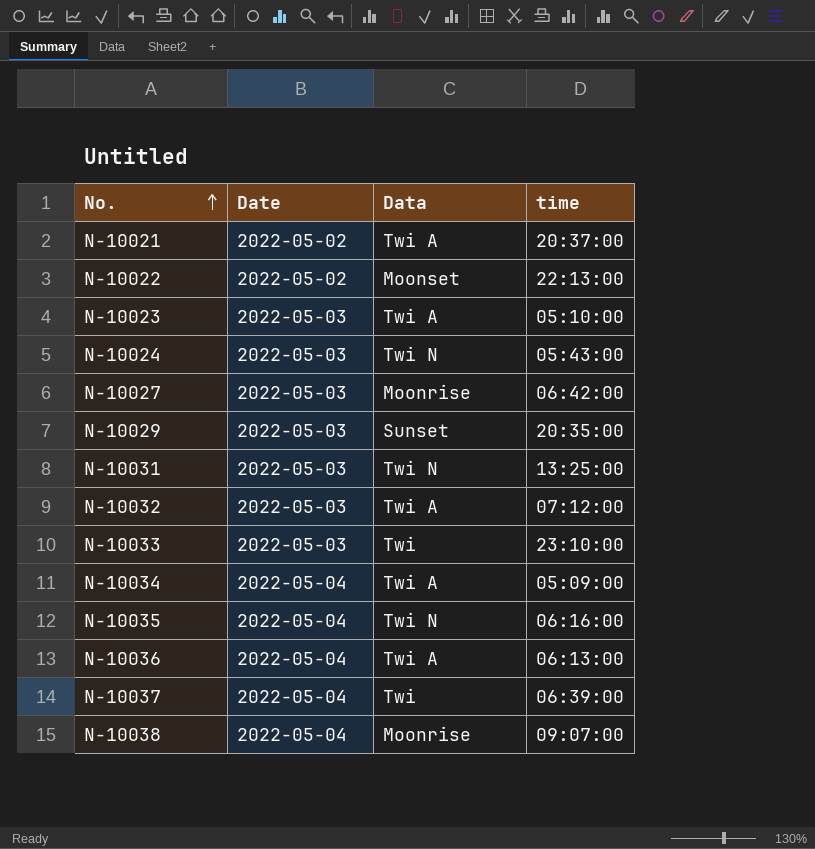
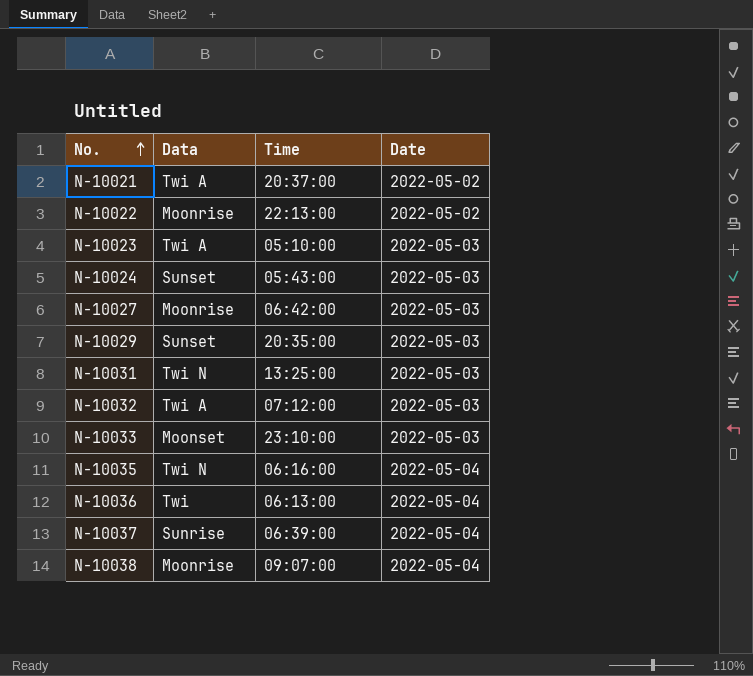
column name: time -> Time
column Date | position: 2 -> 4
row N-10034: 2022-05-04 | Twi A | 05:09:00 -> none
N-10022 | Data: Moonset -> Moonrise
N-10024 | Data: Twi N -> Sunset
N-10033 | Data: Twi -> Moonset
N-10036 | Data: Twi A -> Twi
N-10037 | Data: Twi -> Sunrise

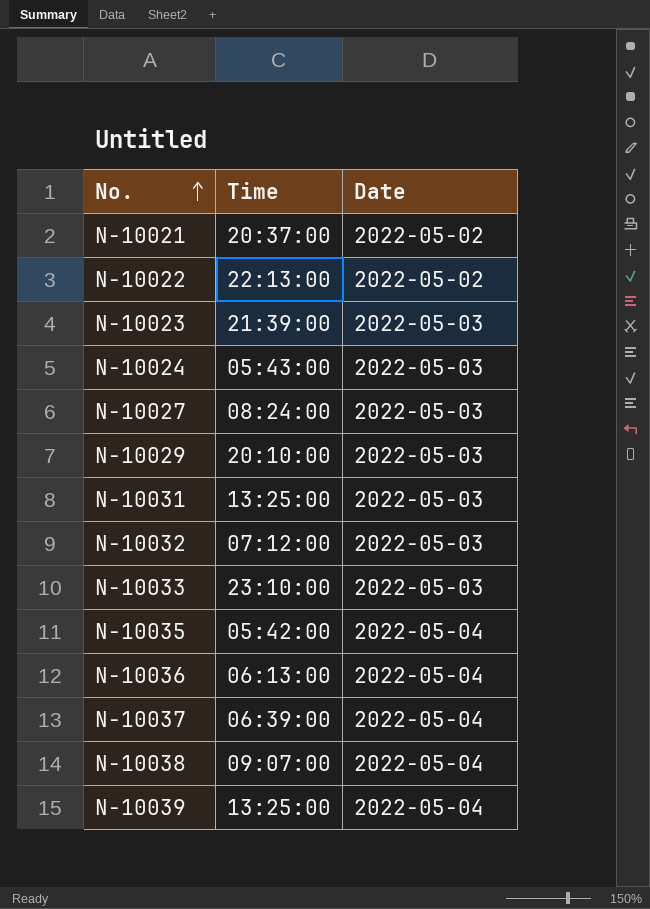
column Data | position: 2 -> none
N-10023 | Time: 05:10:00 -> 21:39:00
N-10027 | Time: 06:42:00 -> 08:24:00
N-10029 | Time: 20:35:00 -> 20:10:00
N-10035 | Time: 06:16:00 -> 05:42:00
row N-10039: none -> 13:25:00 | 2022-05-04

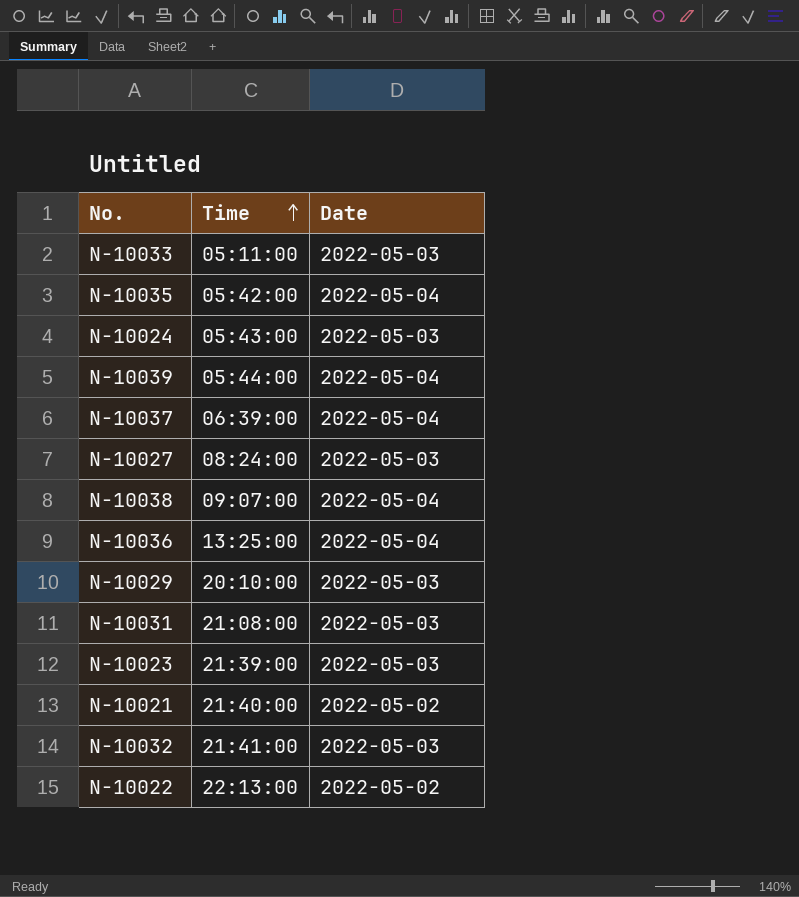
row order: No. ascending -> Time ascending
N-10033 | Time: 23:10:00 -> 05:11:00
N-10039 | Time: 13:25:00 -> 05:44:00
N-10036 | Time: 06:13:00 -> 13:25:00
N-10031 | Time: 13:25:00 -> 21:08:00
N-10021 | Time: 20:37:00 -> 21:40:00
N-10032 | Time: 07:12:00 -> 21:41:00

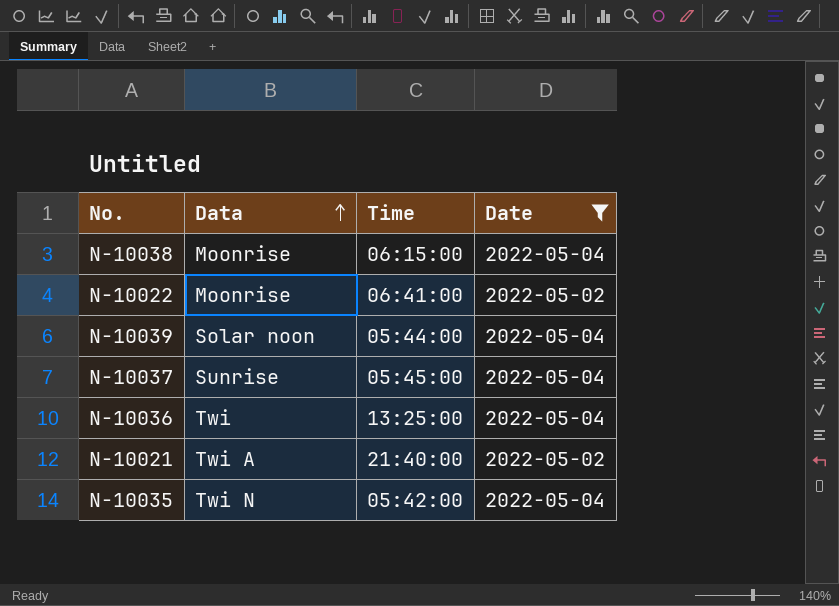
filter: none -> Date != 2022-05-03
row order: Time ascending -> Data ascending
column Data | position: none -> 2
N-10038 | Time: 09:07:00 -> 06:15:00
N-10022 | Time: 22:13:00 -> 06:41:00
N-10037 | Time: 06:39:00 -> 05:45:00

